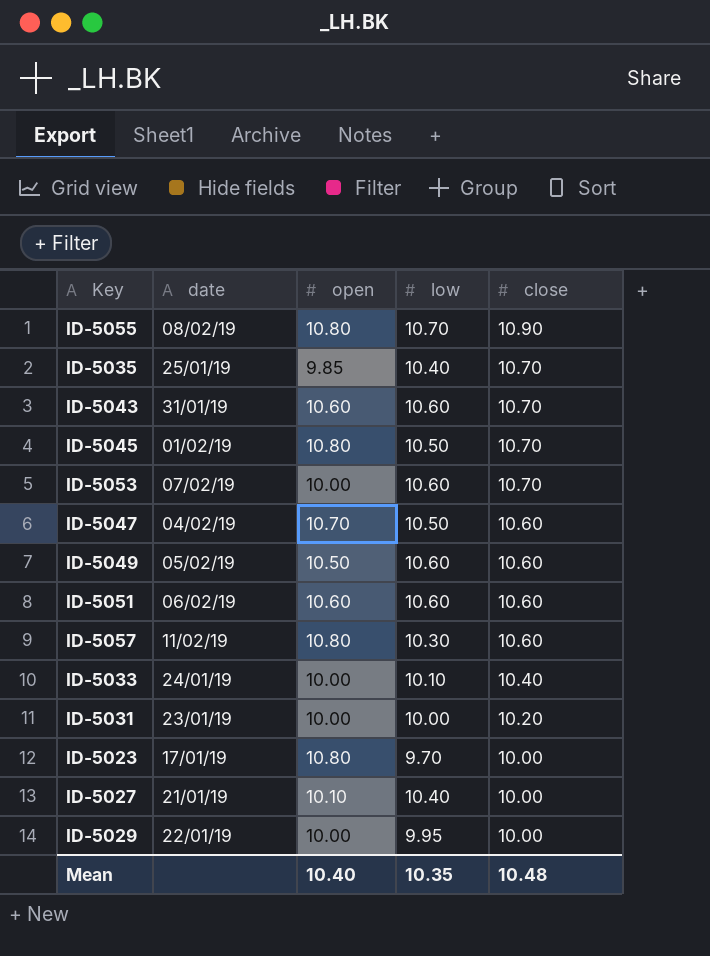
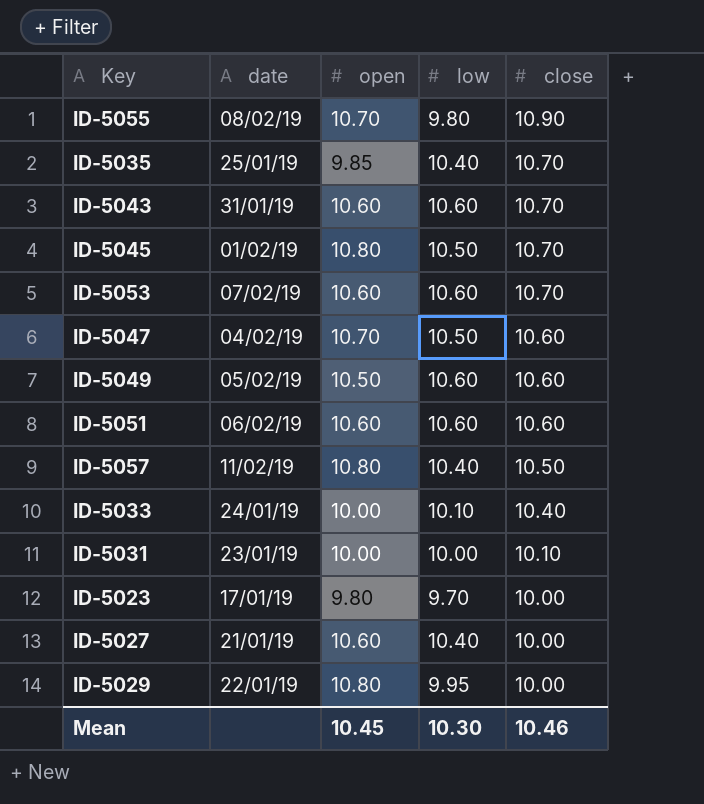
ID-5055 | open: 10.80 -> 10.70
ID-5055 | low: 10.70 -> 9.80
ID-5053 | open: 10.00 -> 10.60
ID-5057 | low: 10.30 -> 10.40
ID-5057 | close: 10.60 -> 10.50
ID-5031 | close: 10.20 -> 10.10
ID-5023 | open: 10.80 -> 9.80
ID-5027 | open: 10.10 -> 10.60
ID-5029 | open: 10.00 -> 10.80
Mean | open: 10.40 -> 10.45
Mean | low: 10.35 -> 10.30
Mean | close: 10.48 -> 10.46

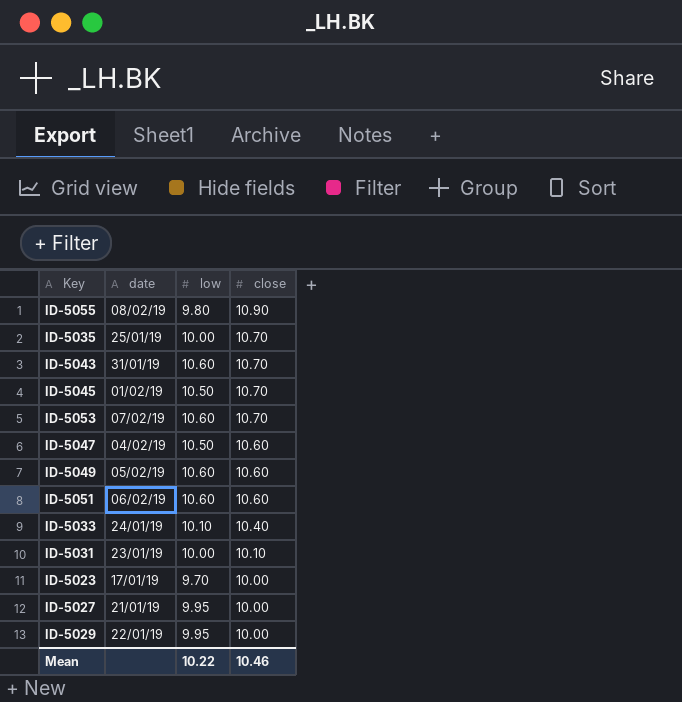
column open | position: 3 -> none
row ID-5057: 11/02/19 | 10.80 | 10.40 | 10.50 -> none
ID-5035 | low: 10.40 -> 10.00
ID-5027 | low: 10.40 -> 9.95
Mean | low: 10.30 -> 10.22

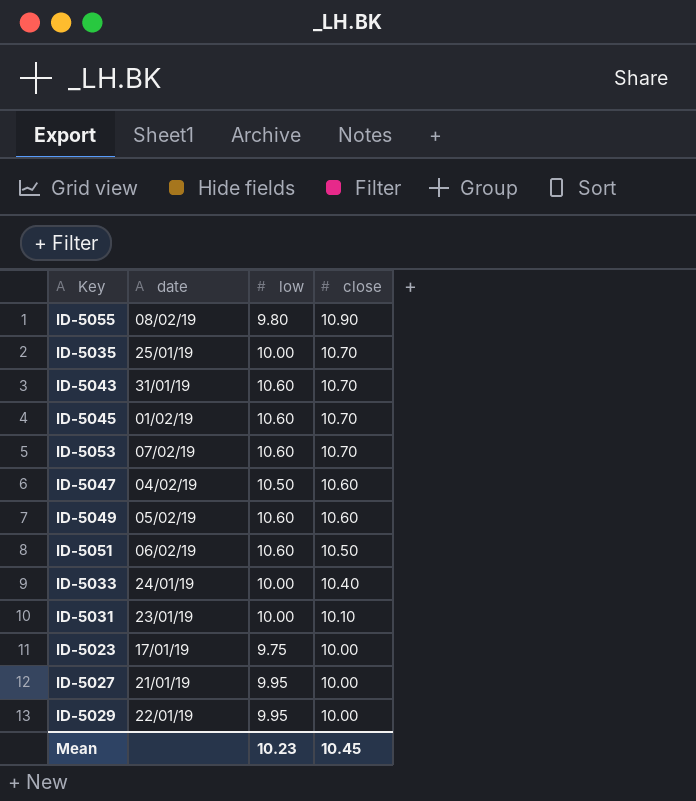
ID-5045 | low: 10.50 -> 10.60
ID-5051 | close: 10.60 -> 10.50
ID-5033 | low: 10.10 -> 10.00
ID-5023 | low: 9.70 -> 9.75
Mean | low: 10.22 -> 10.23
Mean | close: 10.46 -> 10.45

